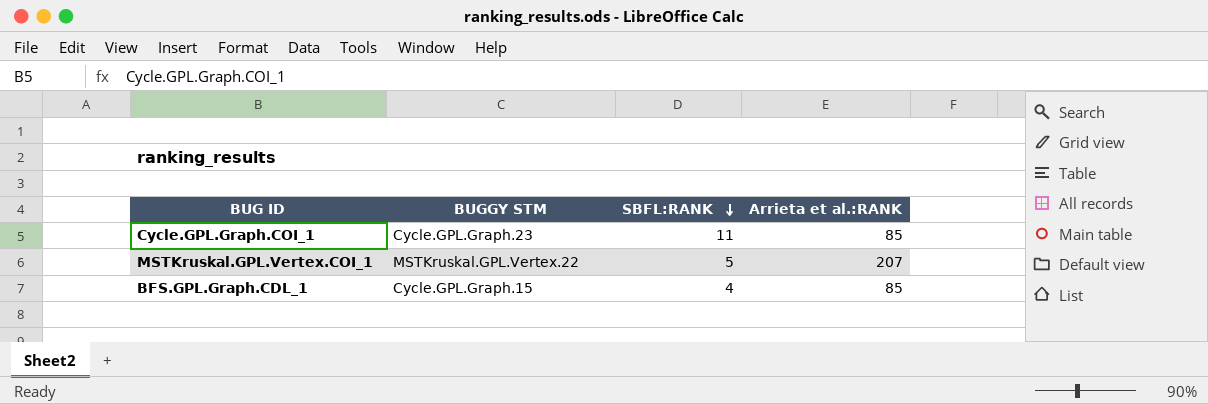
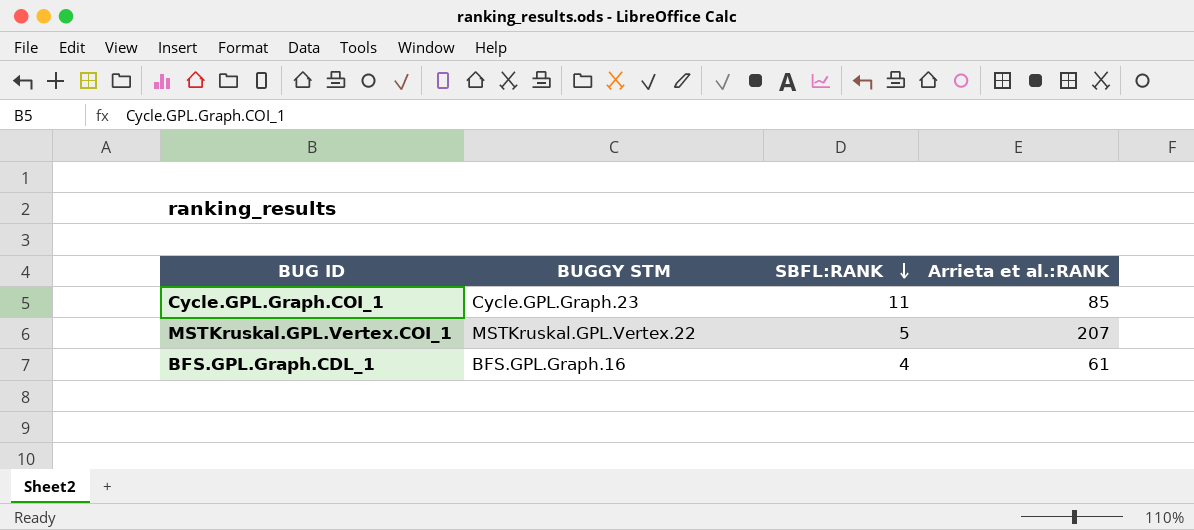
BFS.GPL.Graph.CDL_1 | BUGGY STM: Cycle.GPL.Graph.15 -> BFS.GPL.Graph.16
BFS.GPL.Graph.CDL_1 | Arrieta et al.:RANK: 85 -> 61

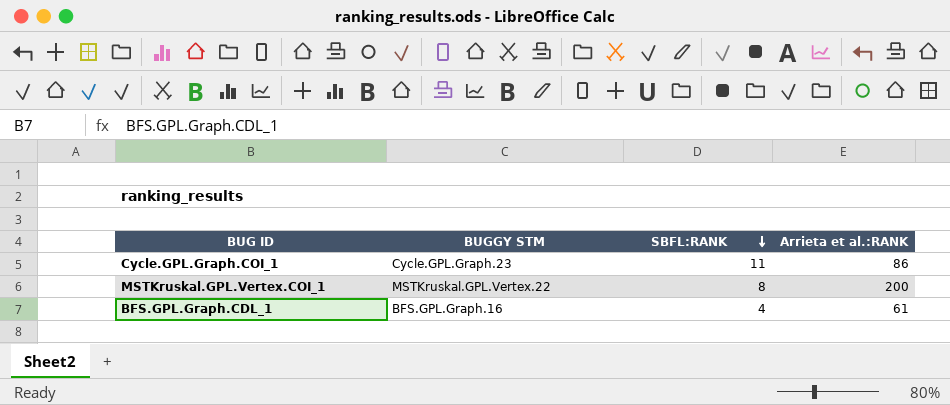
Cycle.GPL.Graph.COI_1 | Arrieta et al.:RANK: 85 -> 86
MSTKruskal.GPL.Vertex.COI_1 | SBFL:RANK: 5 -> 8
MSTKruskal.GPL.Vertex.COI_1 | Arrieta et al.:RANK: 207 -> 200

